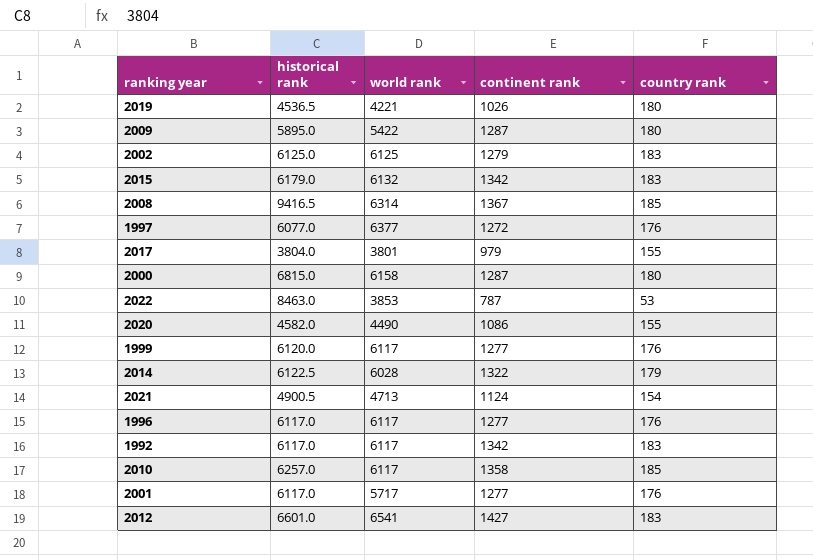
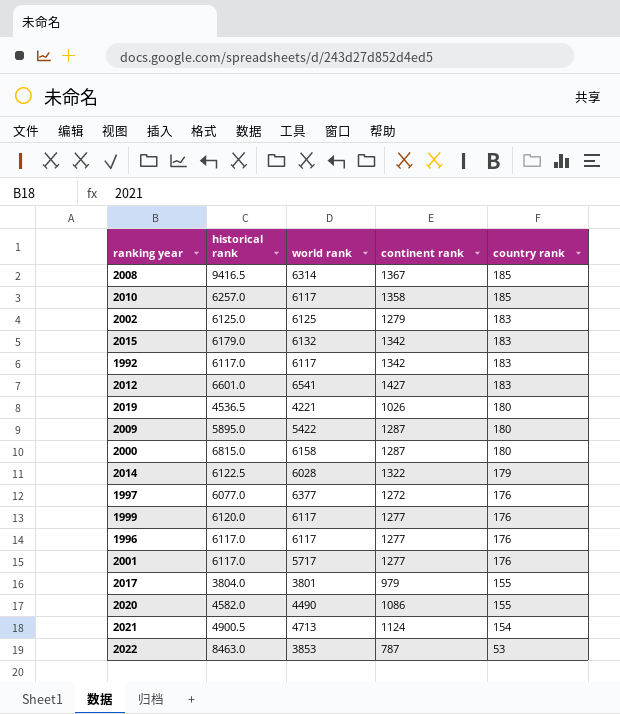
row order: none -> country rank descending

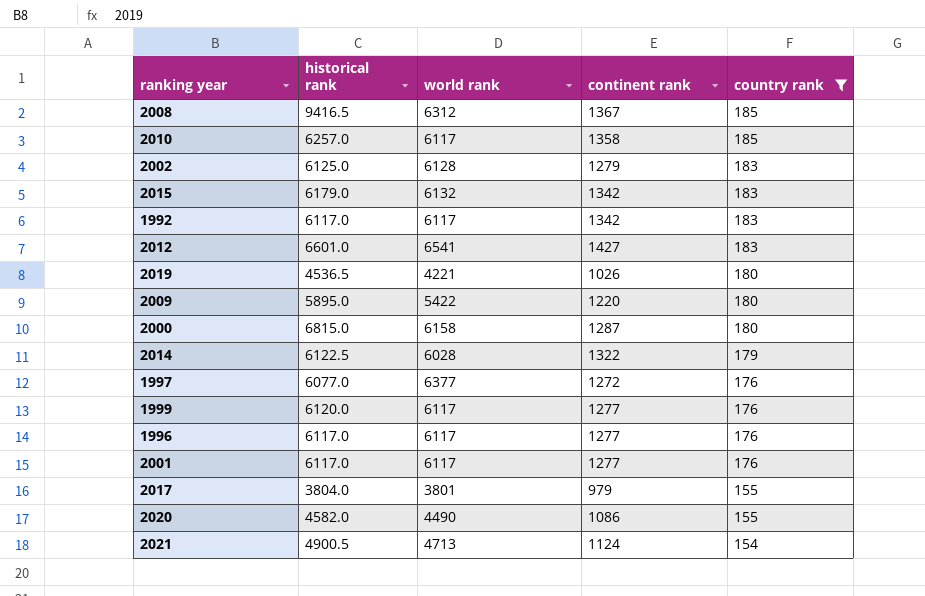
filter: none -> country rank != 53
2008 | world rank: 6314 -> 6312
2002 | world rank: 6125 -> 6128
2009 | continent rank: 1287 -> 1220
2001 | world rank: 5717 -> 6117

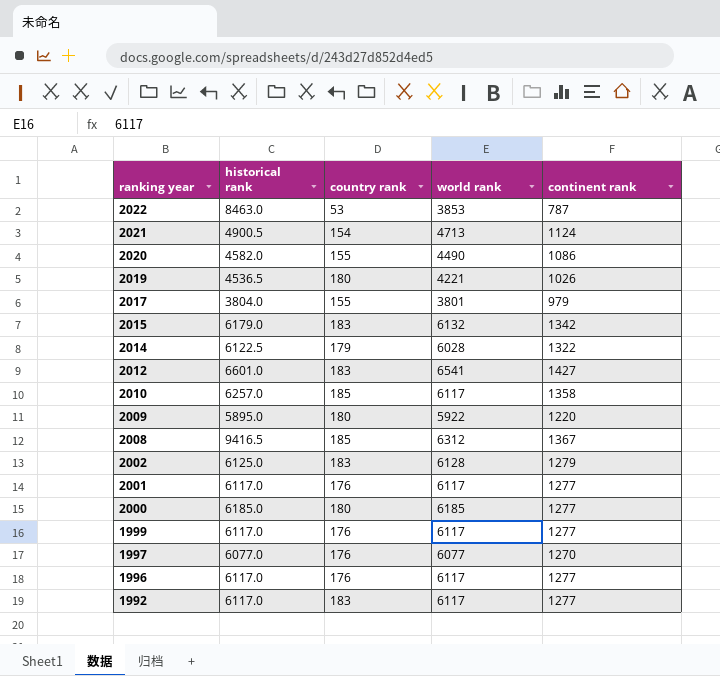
filter: country rank != 53 -> none
row order: country rank descending -> ranking year descending
column country rank | position: 5 -> 3
2009 | world rank: 5422 -> 5922
2000 | historical rank: 6815.0 -> 6185.0
2000 | world rank: 6158 -> 6185
2000 | continent rank: 1287 -> 1277
1999 | historical rank: 6120.0 -> 6117.0
1997 | world rank: 6377 -> 6077
1997 | continent rank: 1272 -> 1270
1992 | continent rank: 1342 -> 1277

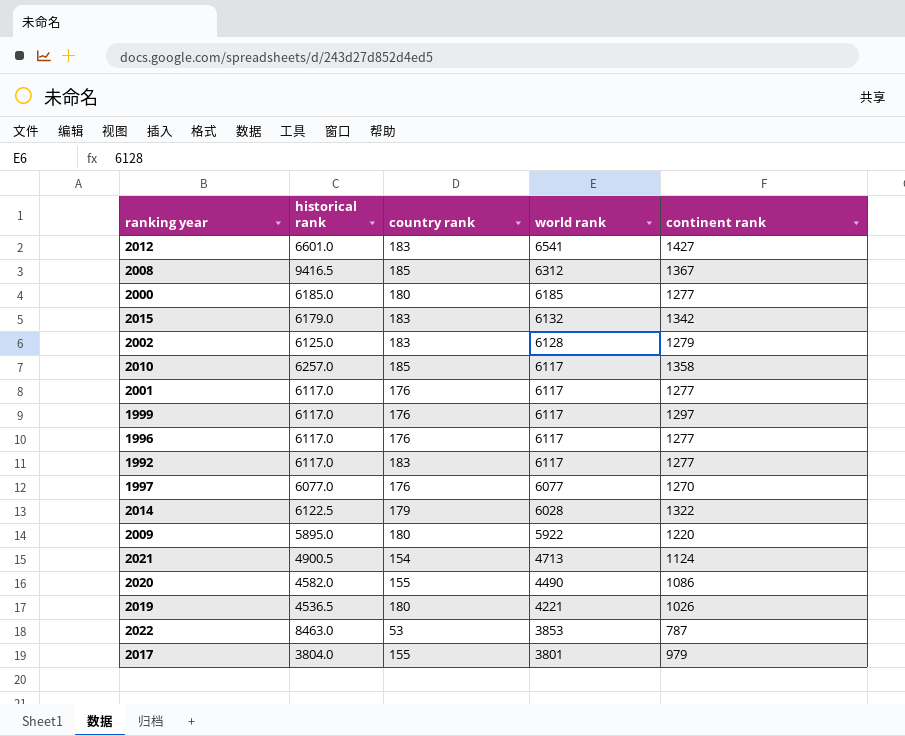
row order: ranking year descending -> world rank descending
1999 | continent rank: 1277 -> 1297

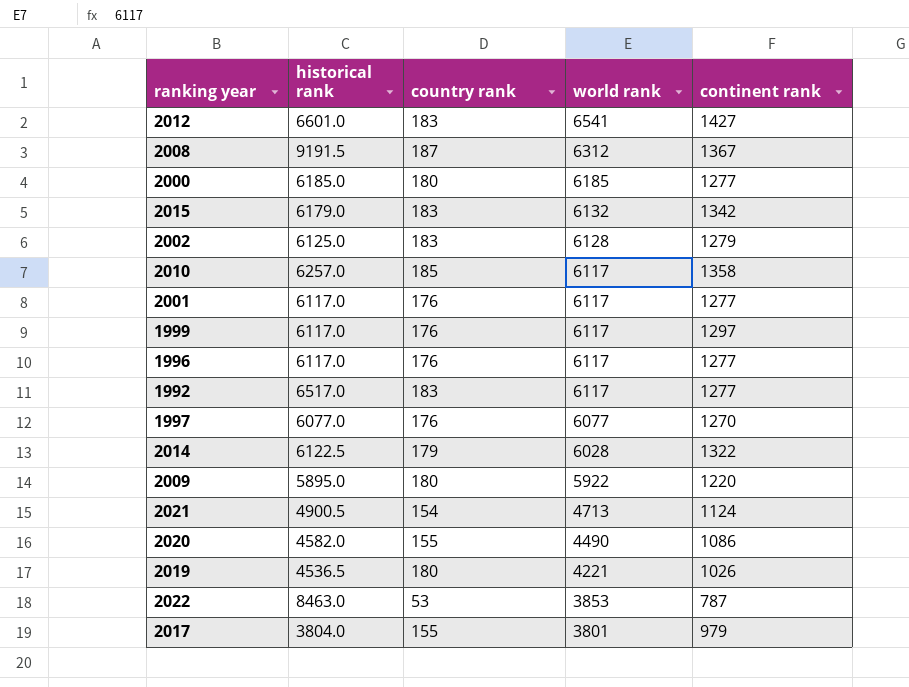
2008 | historical rank: 9416.5 -> 9191.5
2008 | country rank: 185 -> 187
1992 | historical rank: 6117.0 -> 6517.0

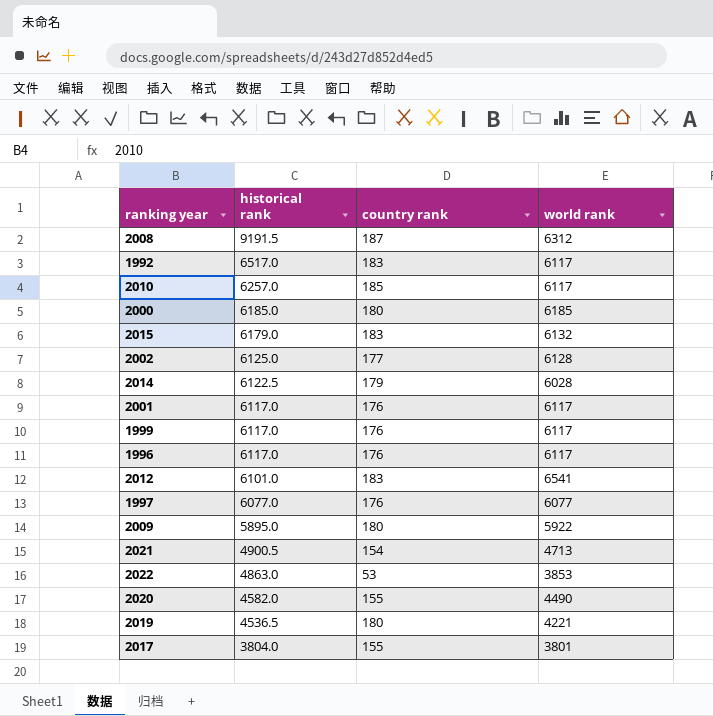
row order: world rank descending -> historical rank descending
column continent rank | position: 5 -> none
2002 | country rank: 183 -> 177
2012 | historical rank: 6601.0 -> 6101.0
2022 | historical rank: 8463.0 -> 4863.0

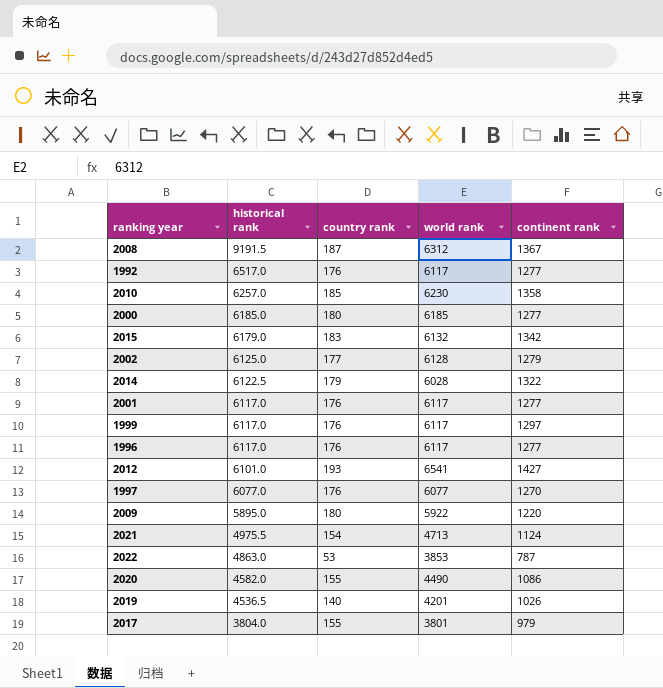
column continent rank | position: none -> 5
1992 | country rank: 183 -> 176
2010 | world rank: 6117 -> 6230
2012 | country rank: 183 -> 193
2021 | historical rank: 4900.5 -> 4975.5
2019 | country rank: 180 -> 140
2019 | world rank: 4221 -> 4201

